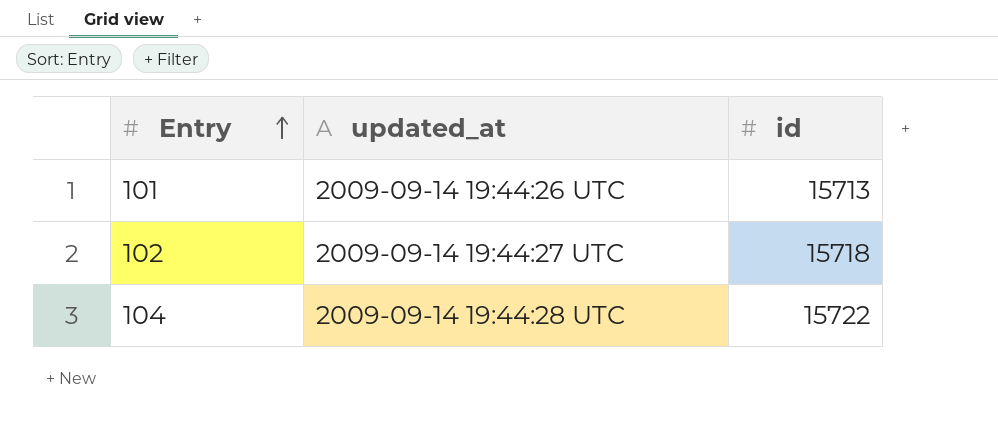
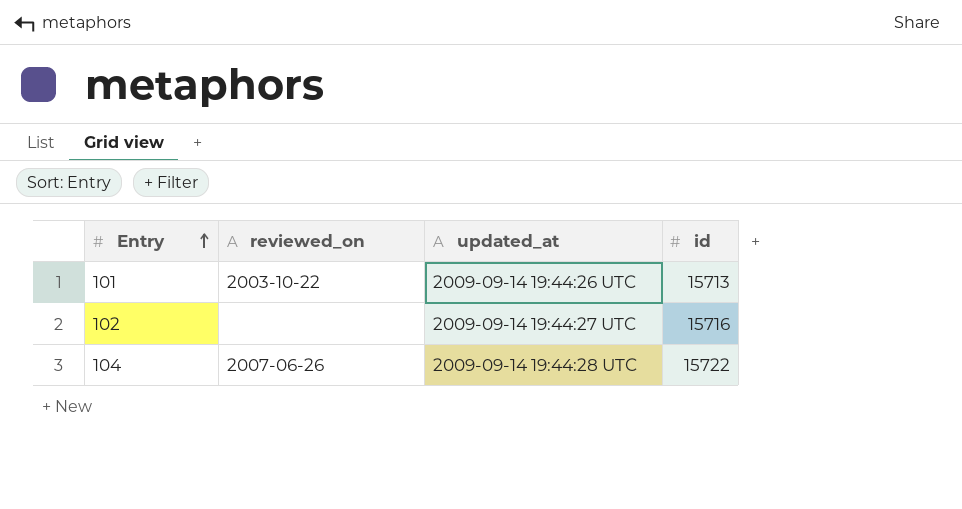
column reviewed_on | position: none -> 2
102 | id: 15718 -> 15716

